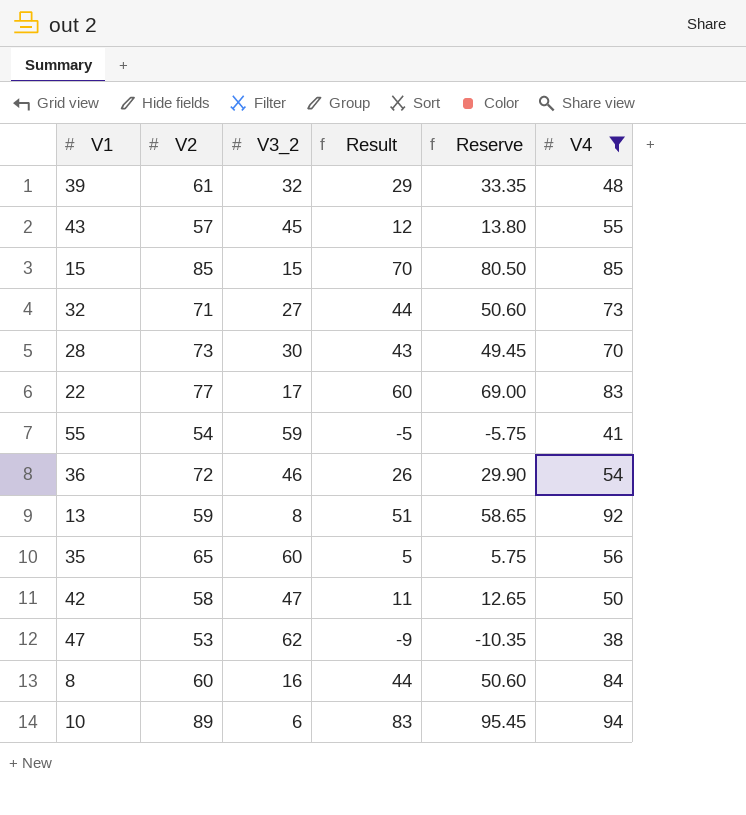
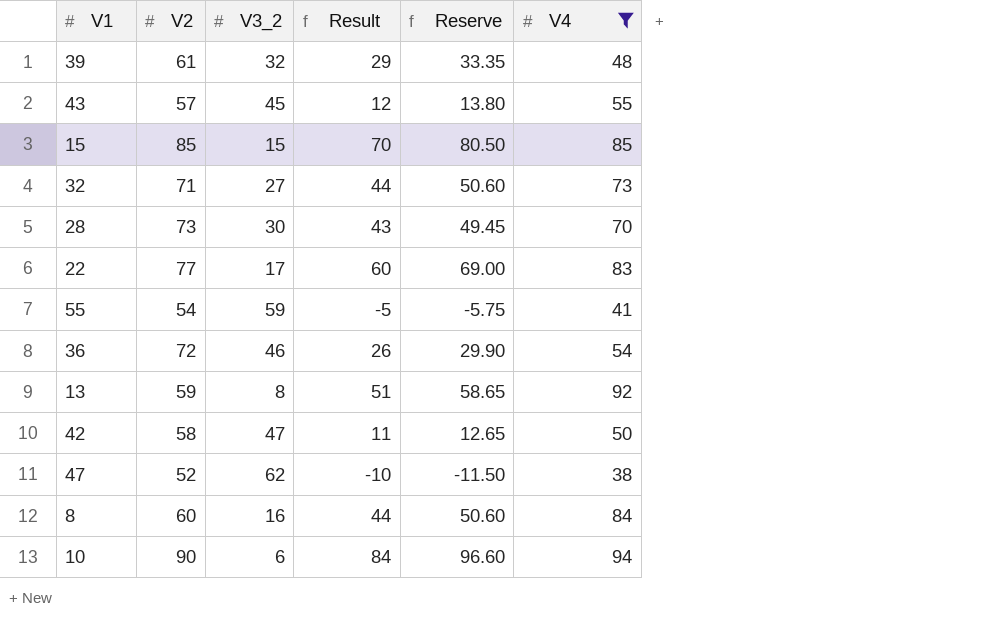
row 35: 65 | 60 | 5 | 5.75 | 56 -> none
47 | V2: 53 -> 52
47 | Result: -9 -> -10
47 | Reserve: -10.35 -> -11.50
10 | V2: 89 -> 90
10 | Result: 83 -> 84
10 | Reserve: 95.45 -> 96.60

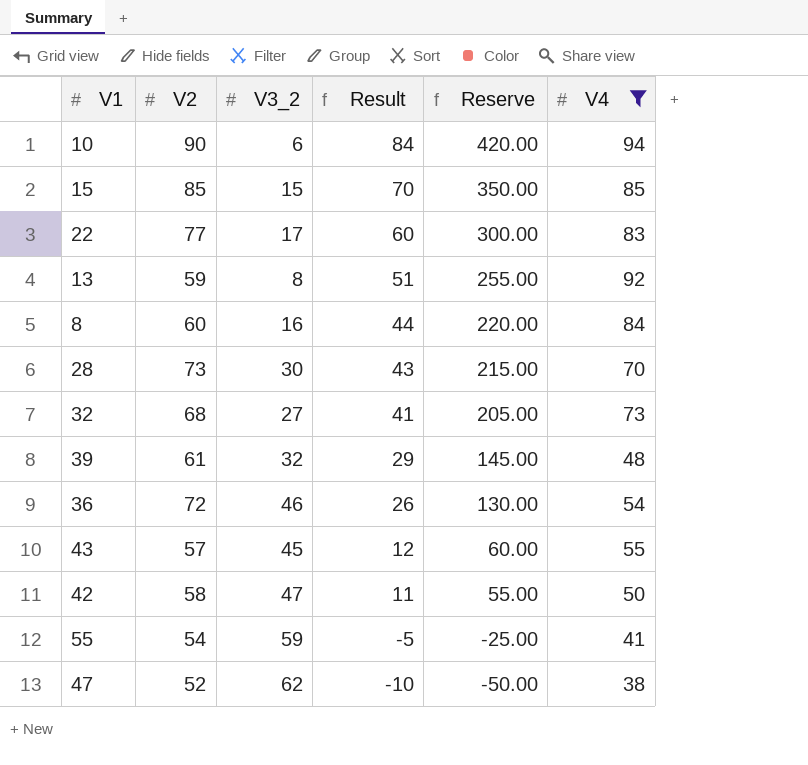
row order: none -> Result descending
column Reserve | formula: [Result] * 1.15 -> [Result] * 5
32 | V2: 71 -> 68
32 | Result: 44 -> 41

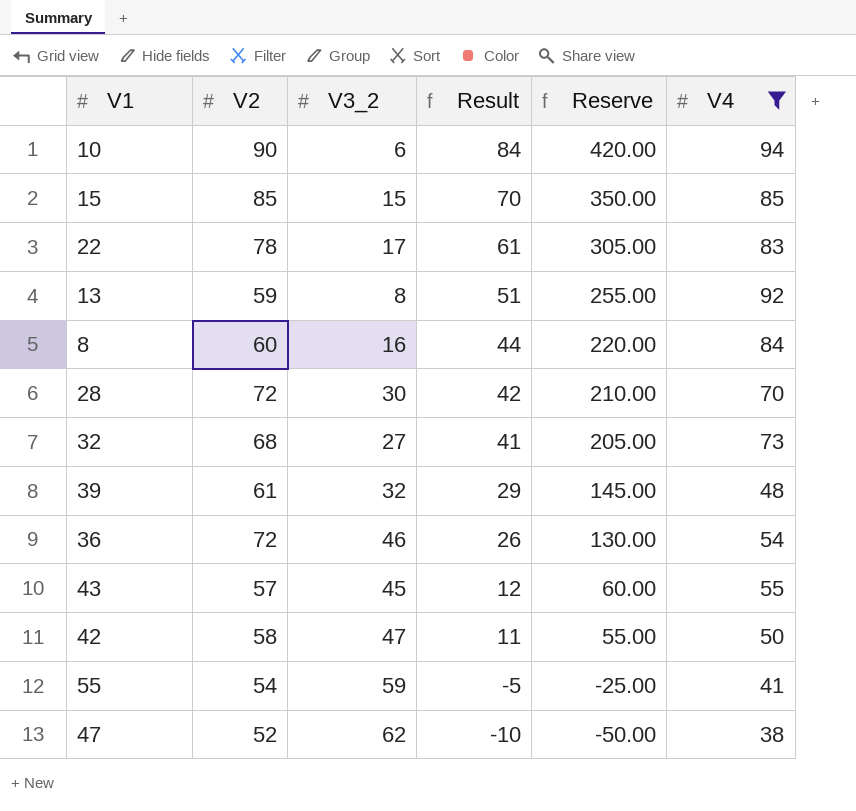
22 | V2: 77 -> 78
22 | Result: 60 -> 61
22 | Reserve: 300.00 -> 305.00
28 | V2: 73 -> 72
28 | Result: 43 -> 42
28 | Reserve: 215.00 -> 210.00

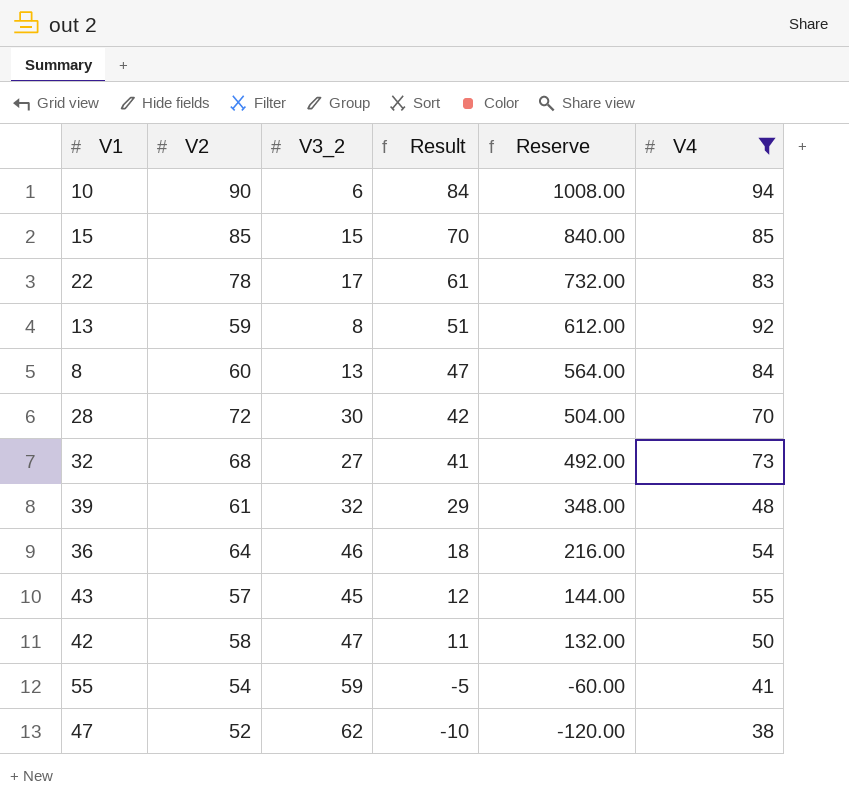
column Reserve | formula: [Result] * 5 -> [Result] * 12
8 | V3_2: 16 -> 13
8 | Result: 44 -> 47
36 | V2: 72 -> 64
36 | Result: 26 -> 18

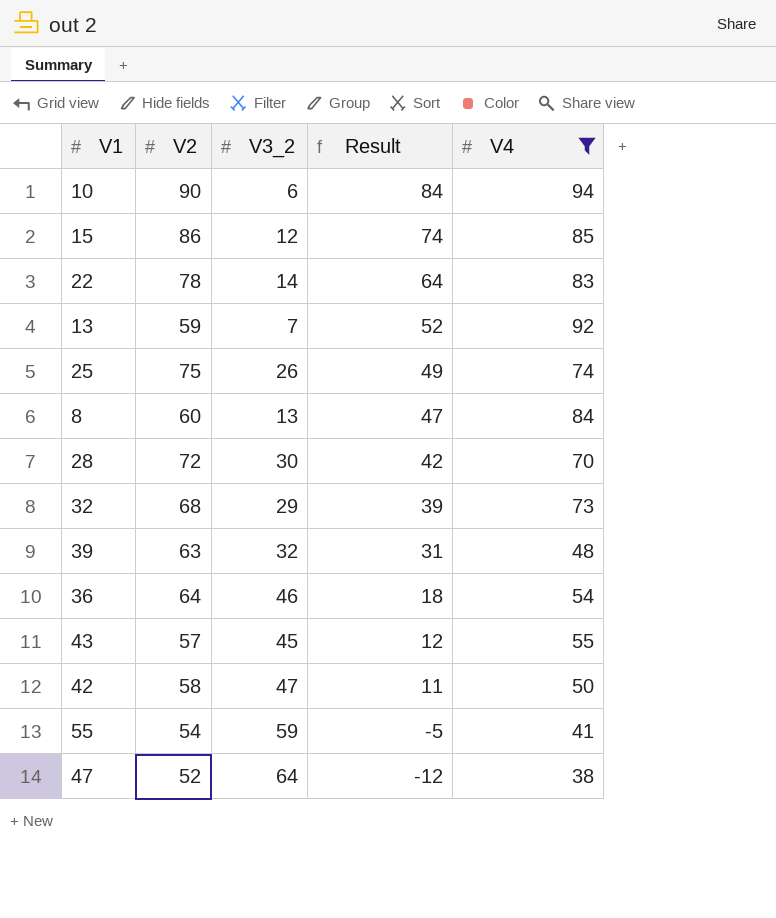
column Reserve | formula: [Result] * 12 -> none
15 | V2: 85 -> 86
15 | V3_2: 15 -> 12
15 | Result: 70 -> 74
22 | V3_2: 17 -> 14
22 | Result: 61 -> 64
13 | V3_2: 8 -> 7
13 | Result: 51 -> 52
row 25: none -> 75 | 26 | 49 | 74
32 | V3_2: 27 -> 29
32 | Result: 41 -> 39
39 | V2: 61 -> 63
39 | Result: 29 -> 31
47 | V3_2: 62 -> 64
47 | Result: -10 -> -12

